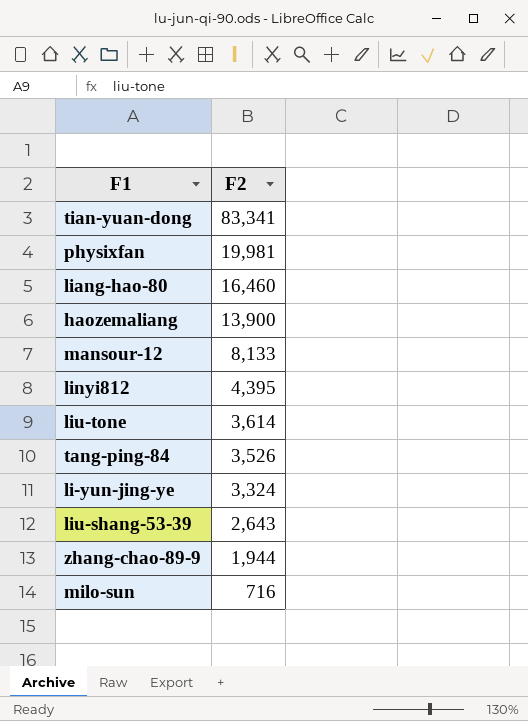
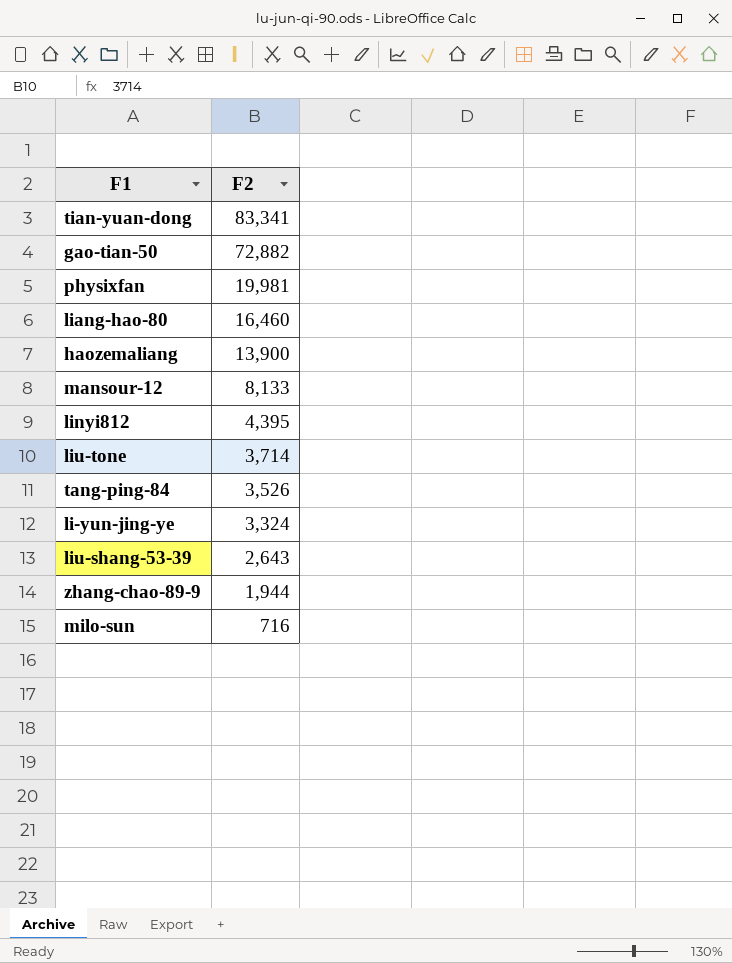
row gao-tian-50: none -> 72,882
liu-tone | F2: 3,614 -> 3,714

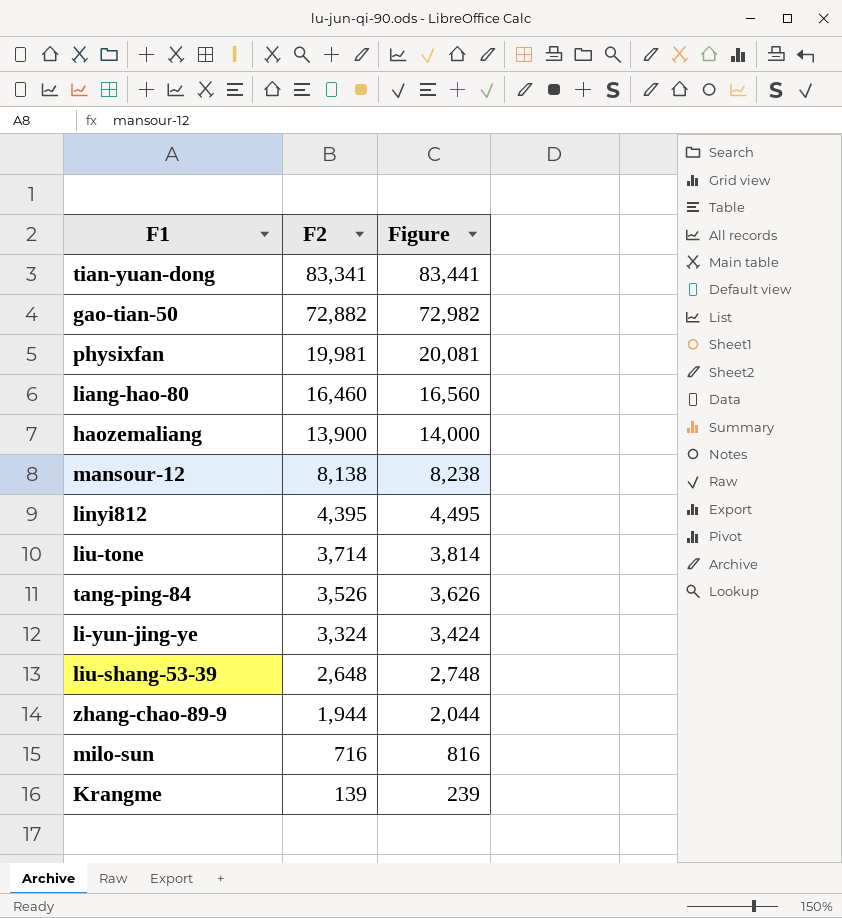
column Figure | formula: none -> [F2] + 100
mansour-12 | F2: 8,133 -> 8,138
liu-shang-53-39 | F2: 2,643 -> 2,648
row Krangme: none -> 139 | 239

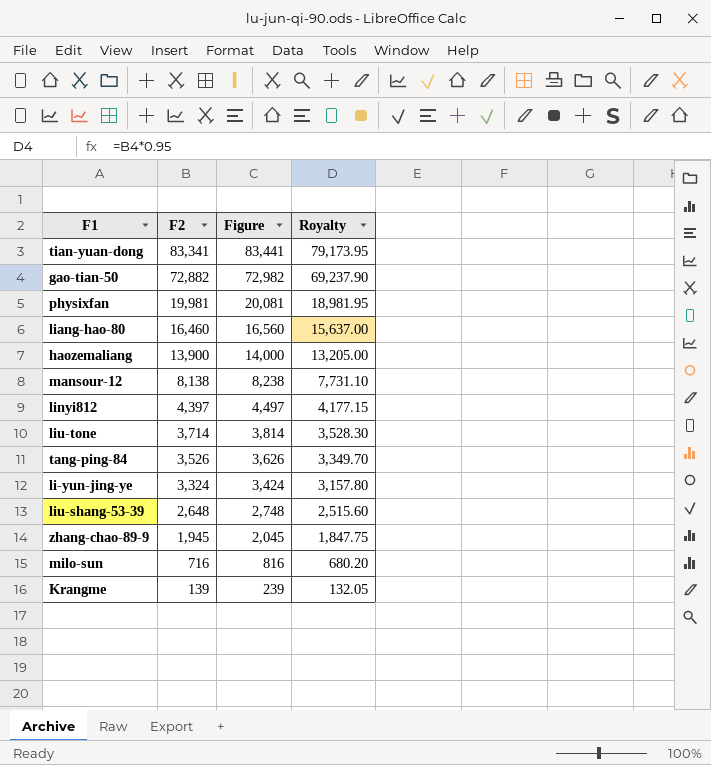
column Royalty | formula: none -> [F2] * 0.95
linyi812 | F2: 4,395 -> 4,397
linyi812 | Figure: 4,495 -> 4,497
zhang-chao-89-9 | F2: 1,944 -> 1,945
zhang-chao-89-9 | Figure: 2,044 -> 2,045

